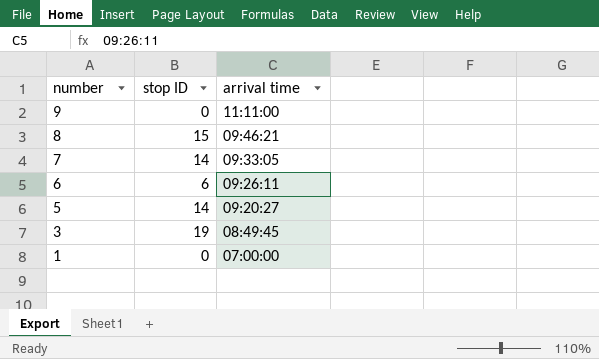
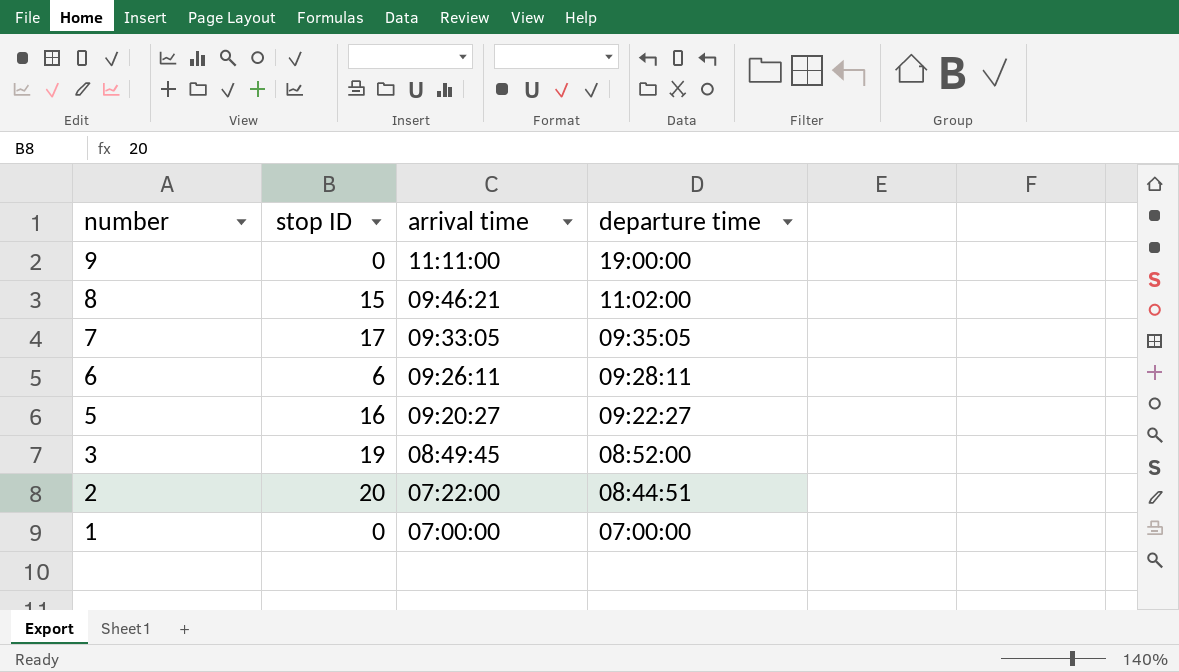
column departure time | position: none -> 4
7 | stop ID: 14 -> 17
5 | stop ID: 14 -> 16
row 2: none -> 20 | 07:22:00 | 08:44:51

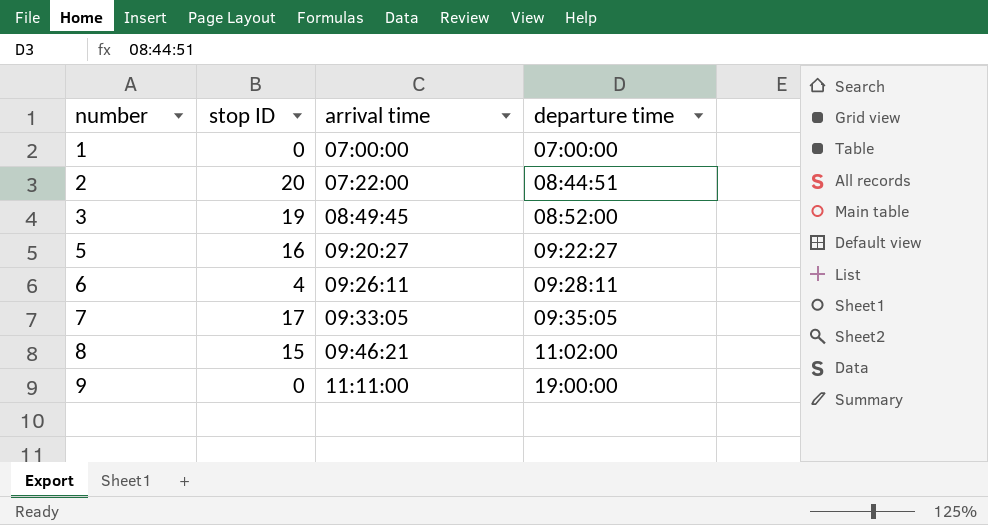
row order: number descending -> number ascending
6 | stop ID: 6 -> 4

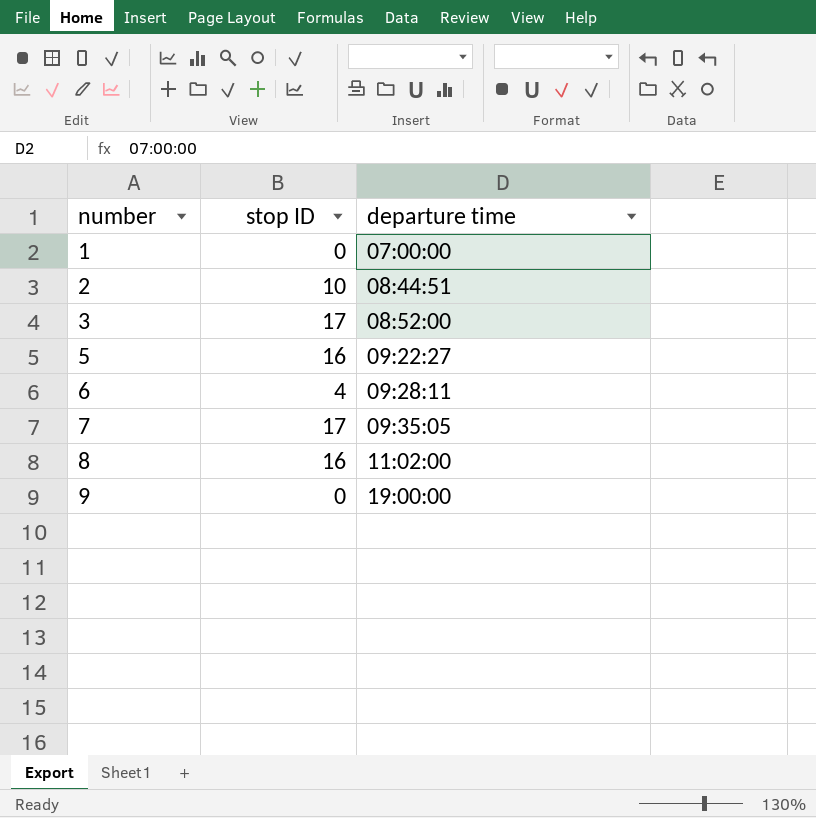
column arrival time | position: 3 -> none
2 | stop ID: 20 -> 10
3 | stop ID: 19 -> 17
8 | stop ID: 15 -> 16

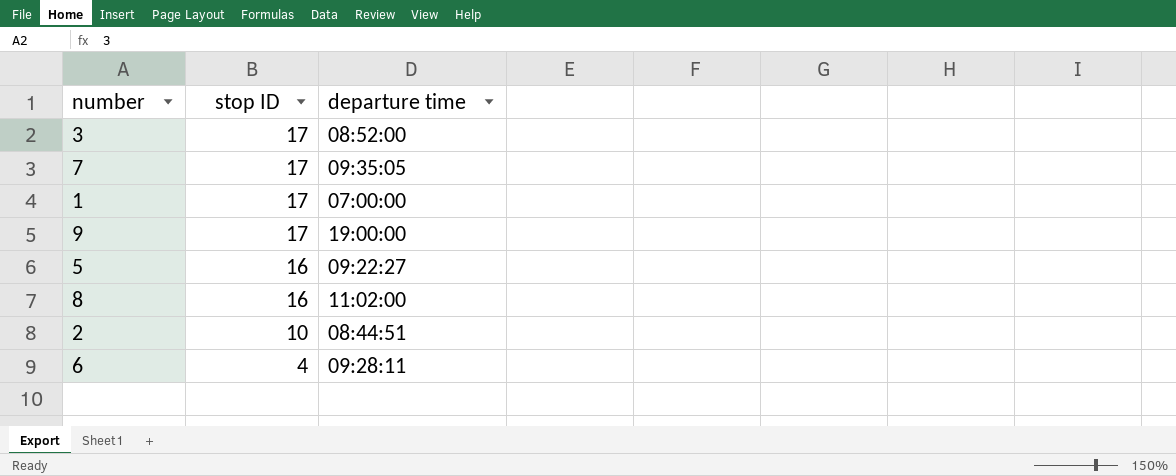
row order: number ascending -> stop ID descending
1 | stop ID: 0 -> 17
9 | stop ID: 0 -> 17

